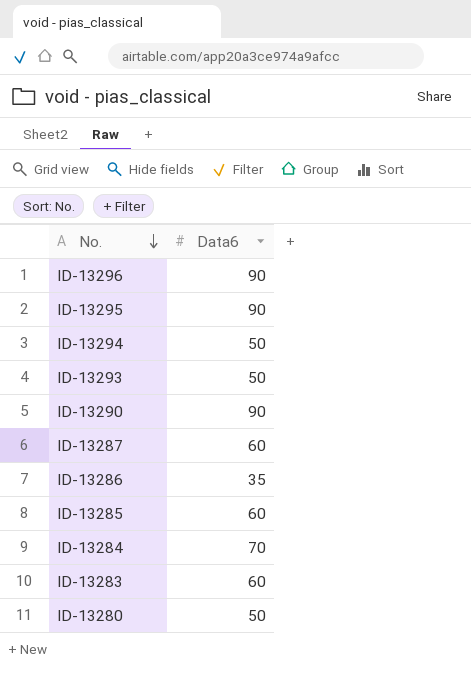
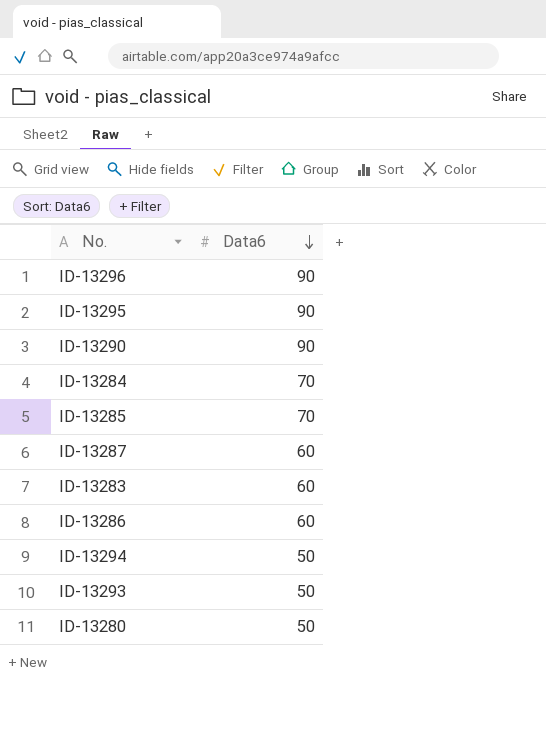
row order: No. descending -> Data6 descending
ID-13285 | Data6: 60 -> 70
ID-13286 | Data6: 35 -> 60

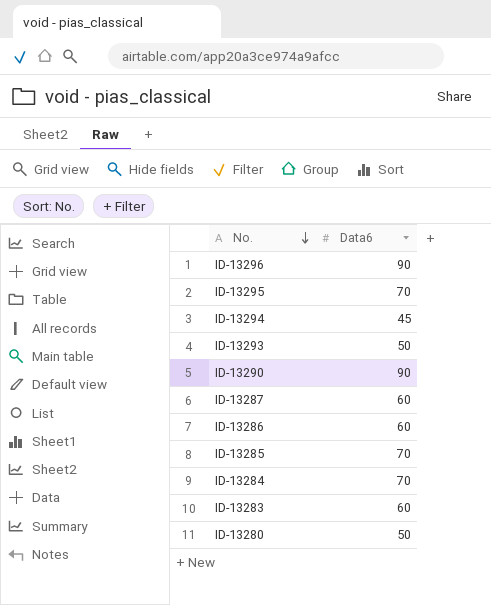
row order: Data6 descending -> No. descending
ID-13295 | Data6: 90 -> 70
ID-13294 | Data6: 50 -> 45

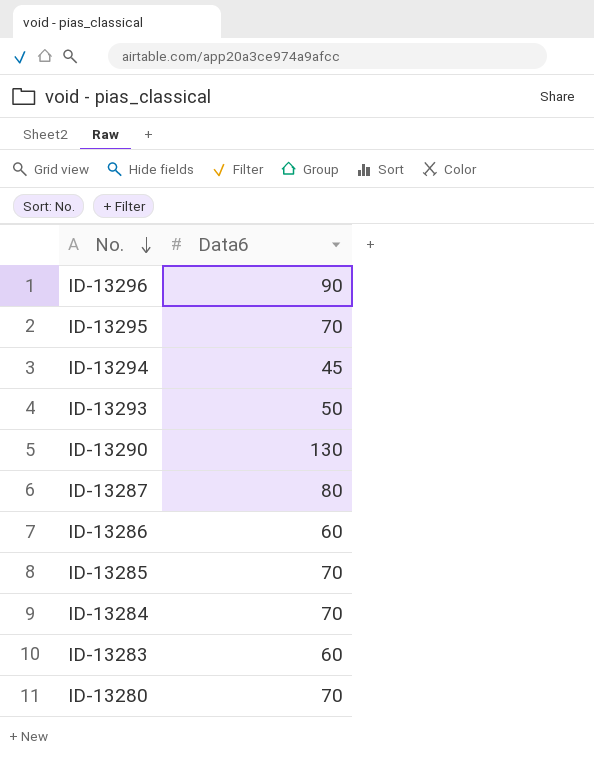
ID-13290 | Data6: 90 -> 130
ID-13287 | Data6: 60 -> 80
ID-13280 | Data6: 50 -> 70

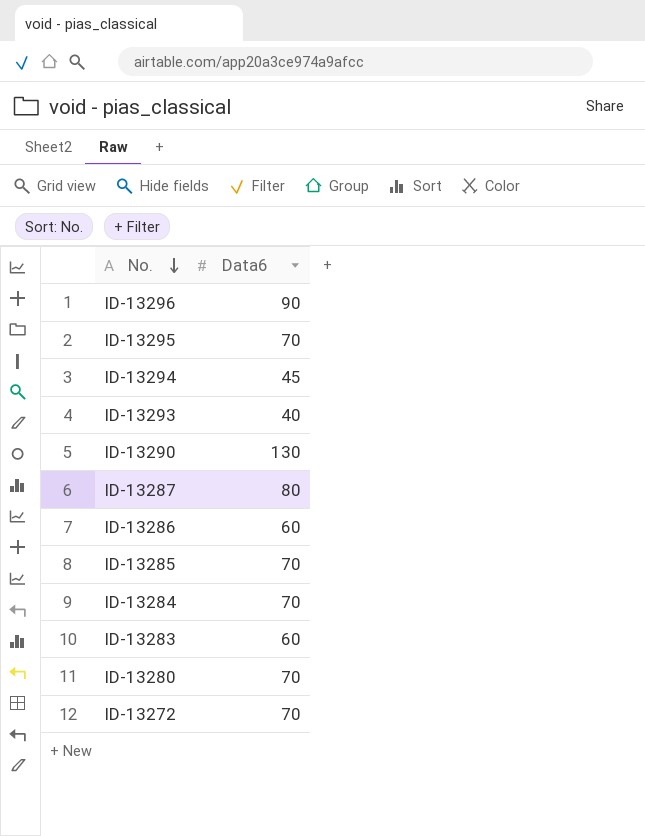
ID-13293 | Data6: 50 -> 40
row ID-13272: none -> 70

